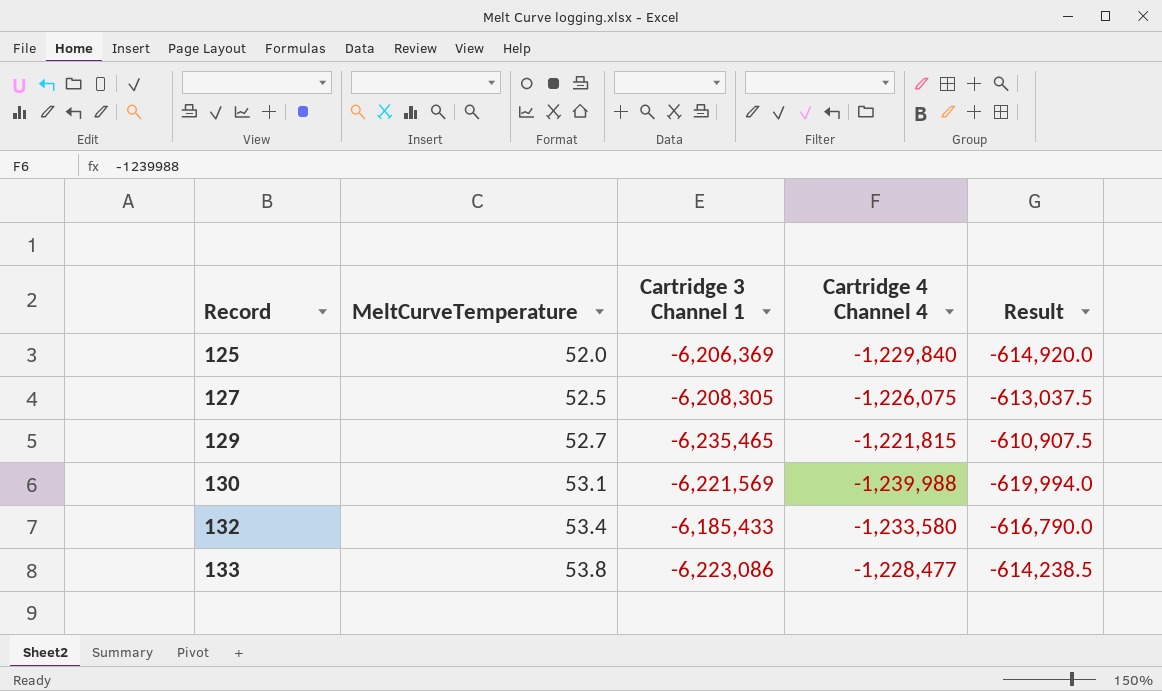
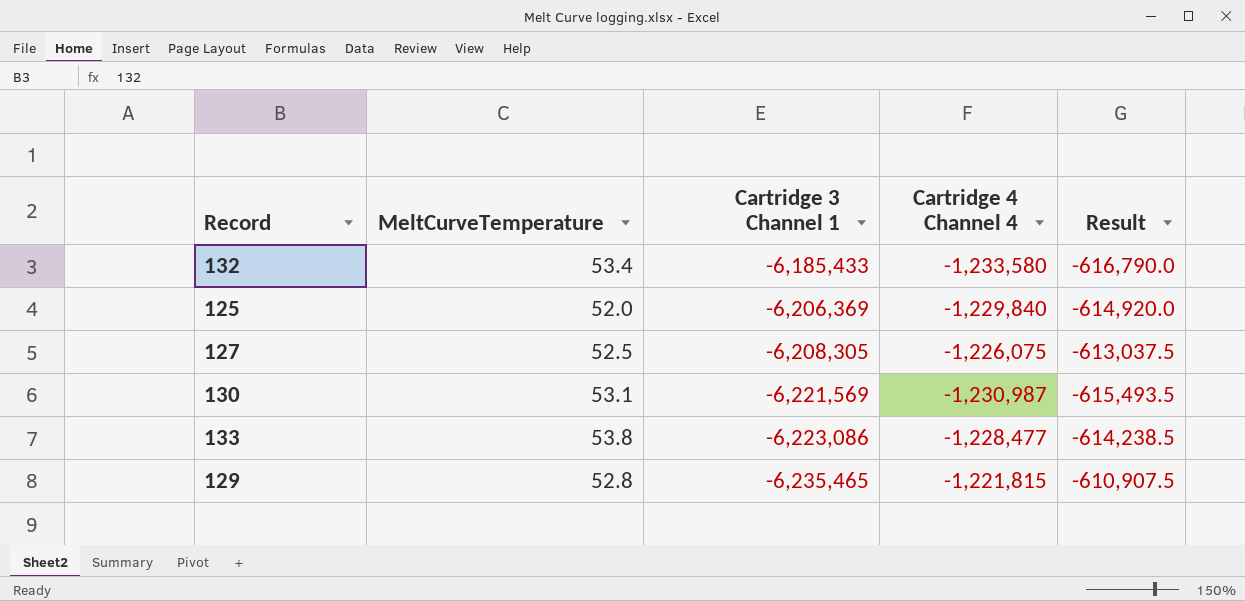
row order: Record ascending -> Cartridge 3 Channel 1 descending
130 | Cartridge 4 Channel 4: -1,239,988 -> -1,230,987
130 | Result: -619,994.0 -> -615,493.5
129 | MeltCurveTemperature: 52.7 -> 52.8

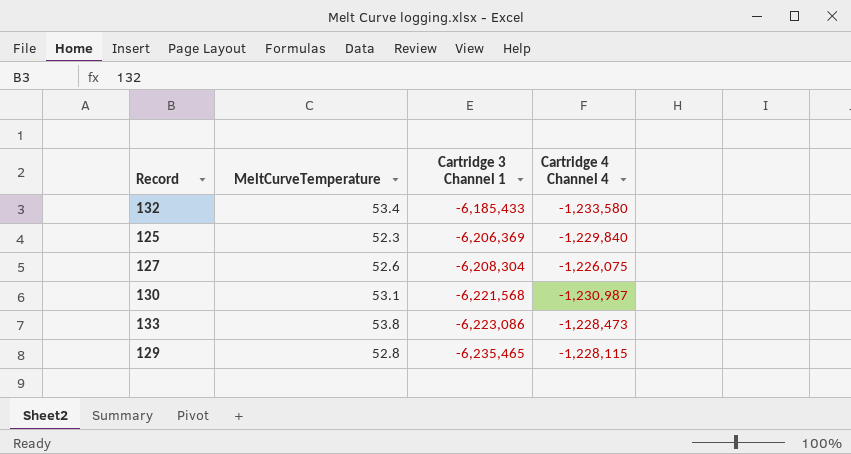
column Result | formula: [Cartridge 4 Channel 4] * 0.5 -> none
125 | MeltCurveTemperature: 52.0 -> 52.3
127 | MeltCurveTemperature: 52.5 -> 52.6
127 | Cartridge 3 Channel 1: -6,208,305 -> -6,208,304
130 | Cartridge 3 Channel 1: -6,221,569 -> -6,221,568
133 | Cartridge 4 Channel 4: -1,228,477 -> -1,228,473
129 | Cartridge 4 Channel 4: -1,221,815 -> -1,228,115

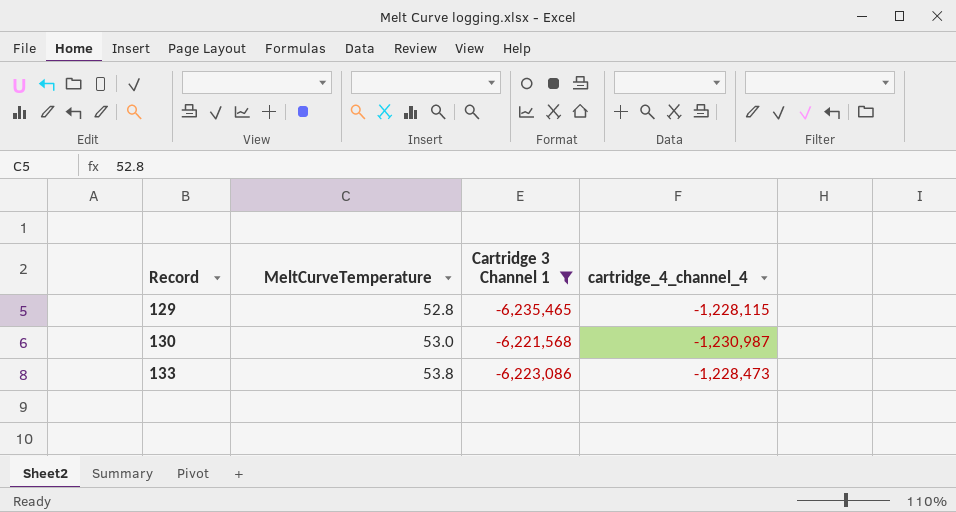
filter: none -> Cartridge 3 Channel 1 <= -6,221,568
row order: Cartridge 3 Channel 1 descending -> Record ascending
column name: Cartridge 4 Channel 4 -> cartridge_4_channel_4
130 | MeltCurveTemperature: 53.1 -> 53.0

